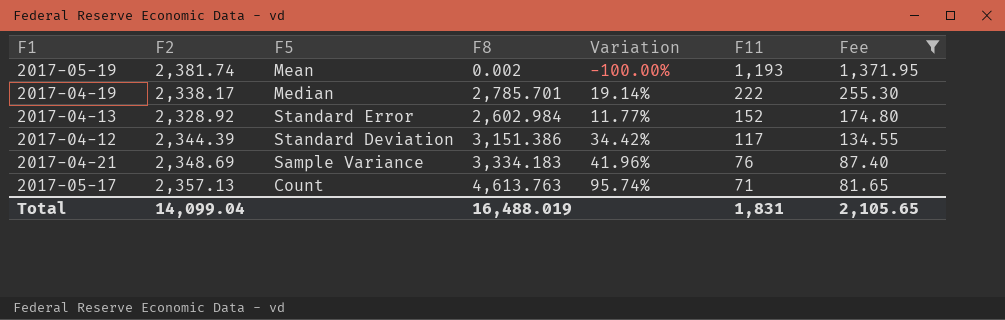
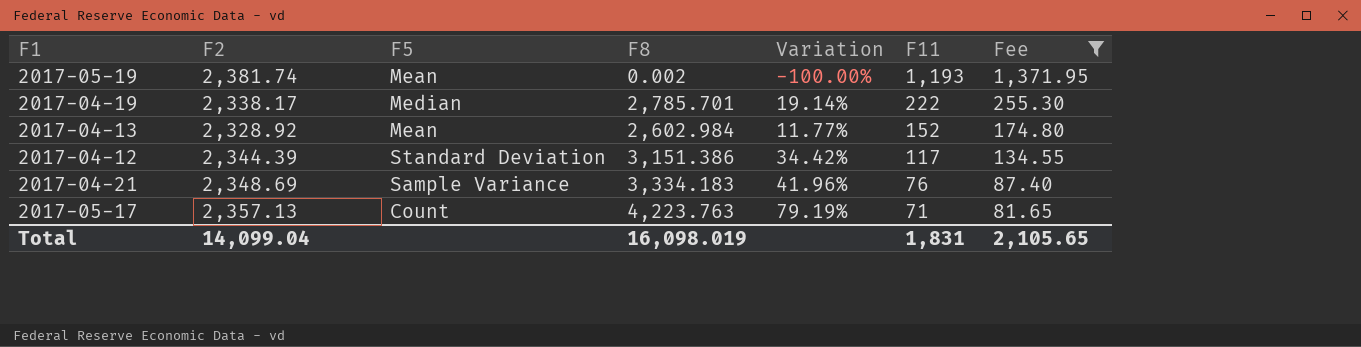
2017-04-13 | F5: Standard Error -> Mean
2017-05-17 | F8: 4,613.763 -> 4,223.763
2017-05-17 | Variation: 95.74% -> 79.19%
Total | F8: 16,488.019 -> 16,098.019

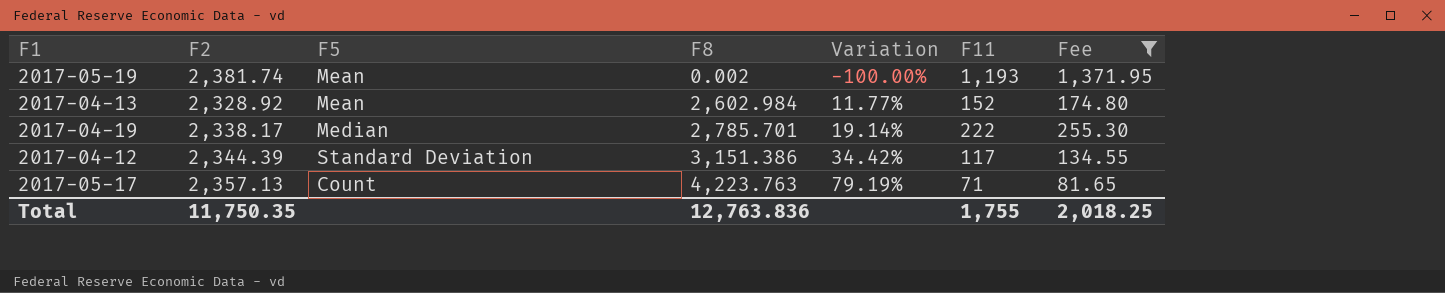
row order: F11 descending -> F8 ascending
row 2017-04-21: 2,348.69 | Sample Variance | 3,334.183 | 41.96% | 76 | 87.40 -> none
Total | F2: 14,099.04 -> 11,750.35
Total | F8: 16,098.019 -> 12,763.836
Total | F11: 1,831 -> 1,755
Total | Fee: 2,105.65 -> 2,018.25

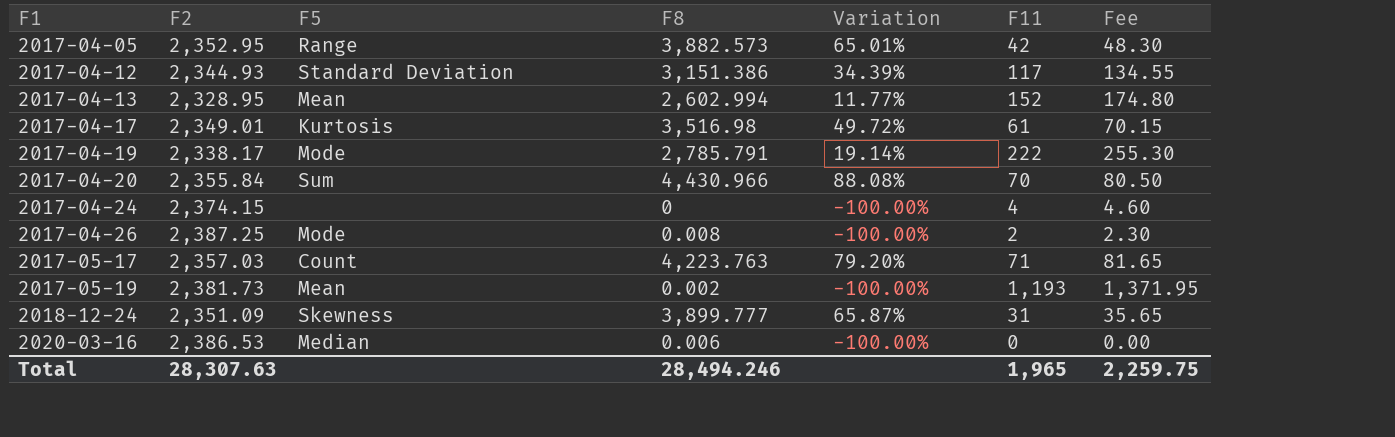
filter: Fee >= 81.65 -> none
row order: F8 ascending -> F1 ascending
2017-04-12 | F2: 2,344.39 -> 2,344.93
2017-04-12 | Variation: 34.42% -> 34.39%
2017-04-13 | F2: 2,328.92 -> 2,328.95
2017-04-13 | F8: 2,602.984 -> 2,602.994
2017-04-19 | F5: Median -> Mode
2017-04-19 | F8: 2,785.701 -> 2,785.791
2017-05-17 | F2: 2,357.13 -> 2,357.03
2017-05-17 | Variation: 79.19% -> 79.20%
2017-05-19 | F2: 2,381.74 -> 2,381.73
Total | F2: 11,750.35 -> 28,307.63
Total | F8: 12,763.836 -> 28,494.246
Total | F11: 1,755 -> 1,965
Total | Fee: 2,018.25 -> 2,259.75

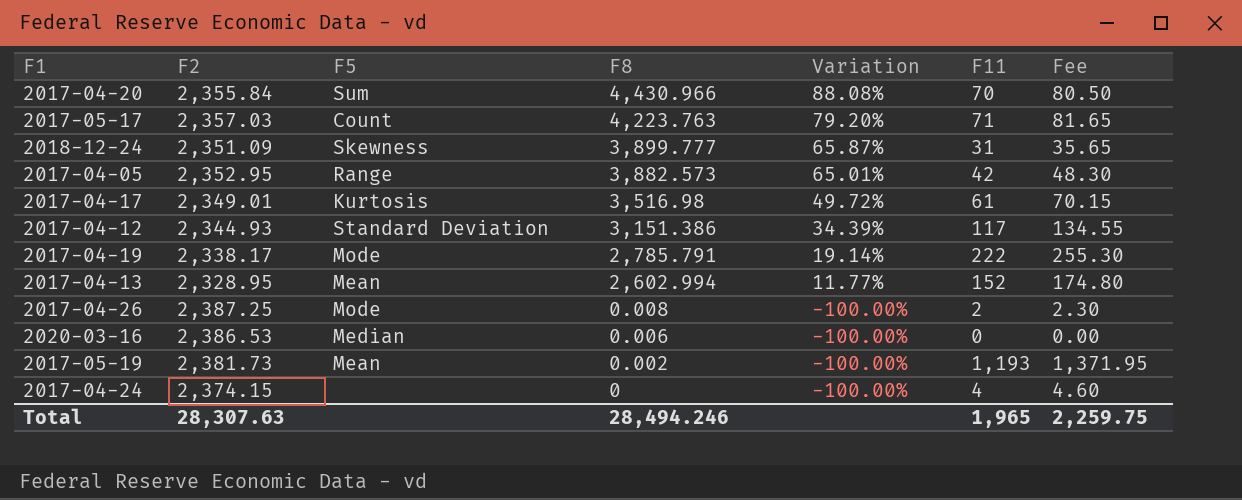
row order: F1 ascending -> F8 descending

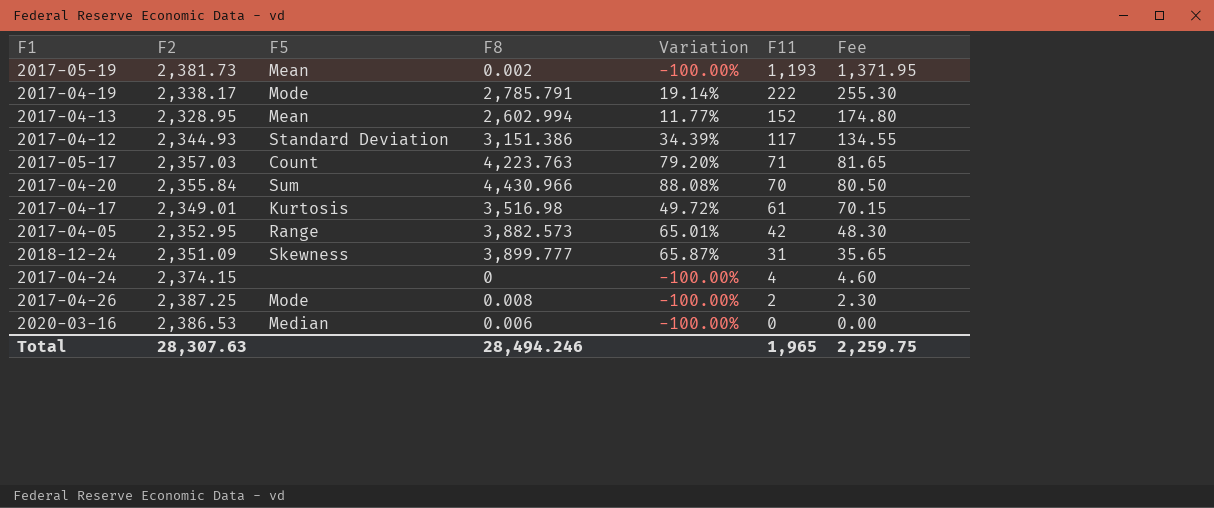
row order: F8 descending -> F11 descending

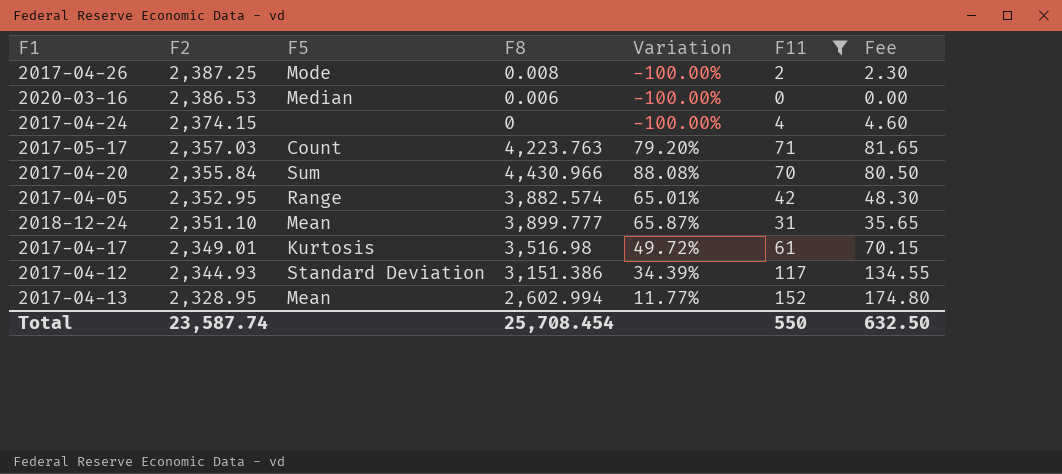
filter: none -> F11 <= 152
row order: F11 descending -> F2 descending
2017-04-05 | F8: 3,882.573 -> 3,882.574
2018-12-24 | F2: 2,351.09 -> 2,351.10
2018-12-24 | F5: Skewness -> Mean
Total | F2: 28,307.63 -> 23,587.74
Total | F8: 28,494.246 -> 25,708.454
Total | F11: 1,965 -> 550
Total | Fee: 2,259.75 -> 632.50

